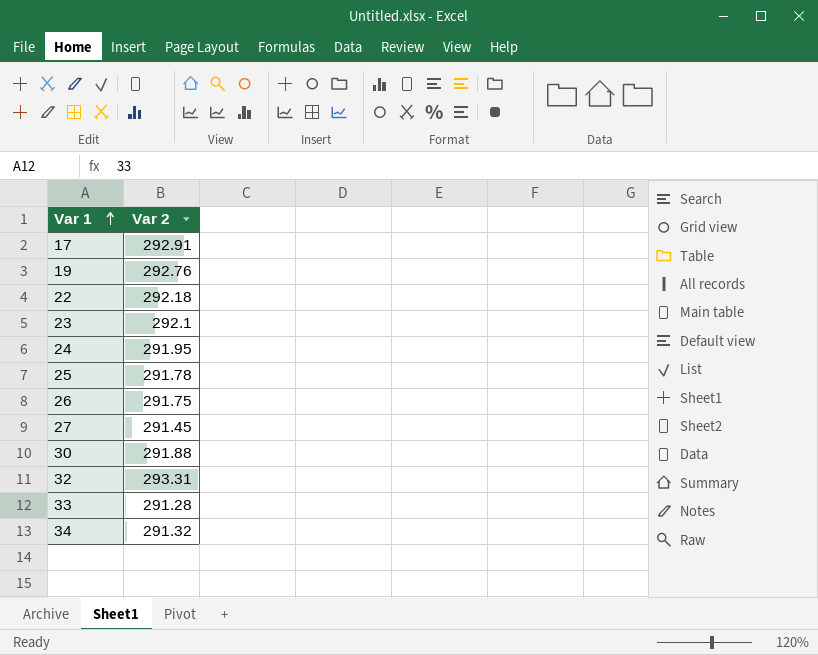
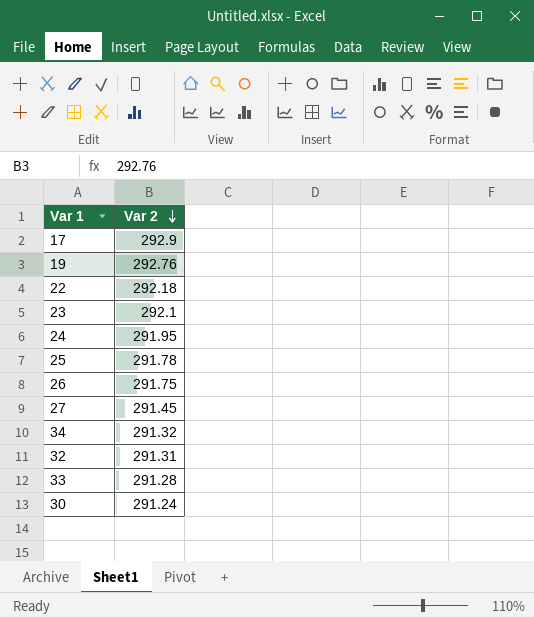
row order: Var 1 ascending -> Var 2 descending
17 | Var 2: 292.91 -> 292.9
32 | Var 2: 293.31 -> 291.31
30 | Var 2: 291.88 -> 291.24

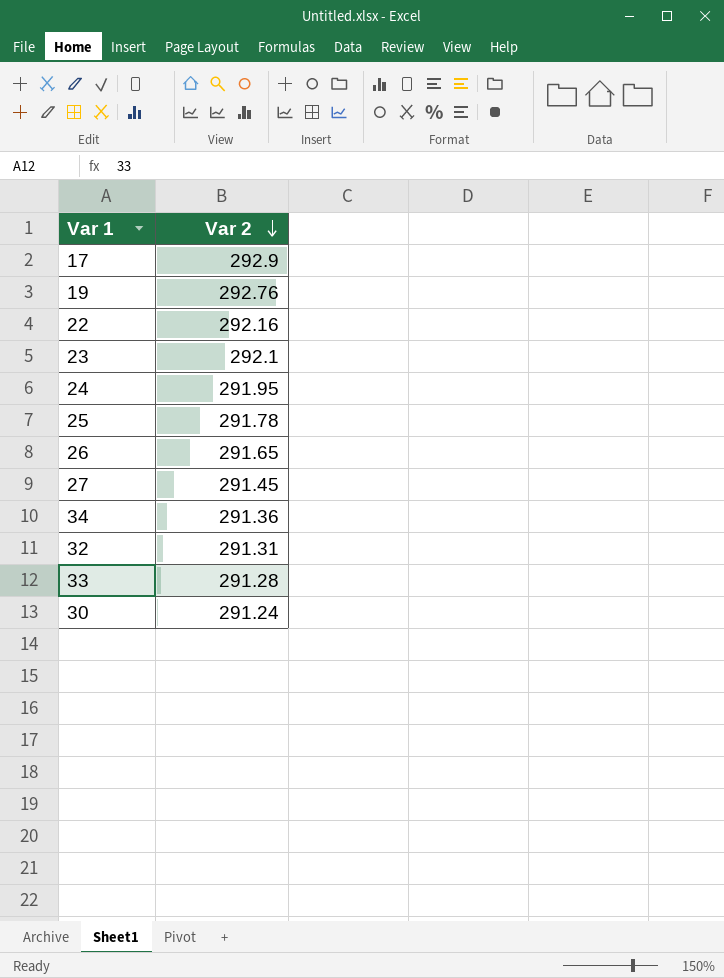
22 | Var 2: 292.18 -> 292.16
26 | Var 2: 291.75 -> 291.65
34 | Var 2: 291.32 -> 291.36

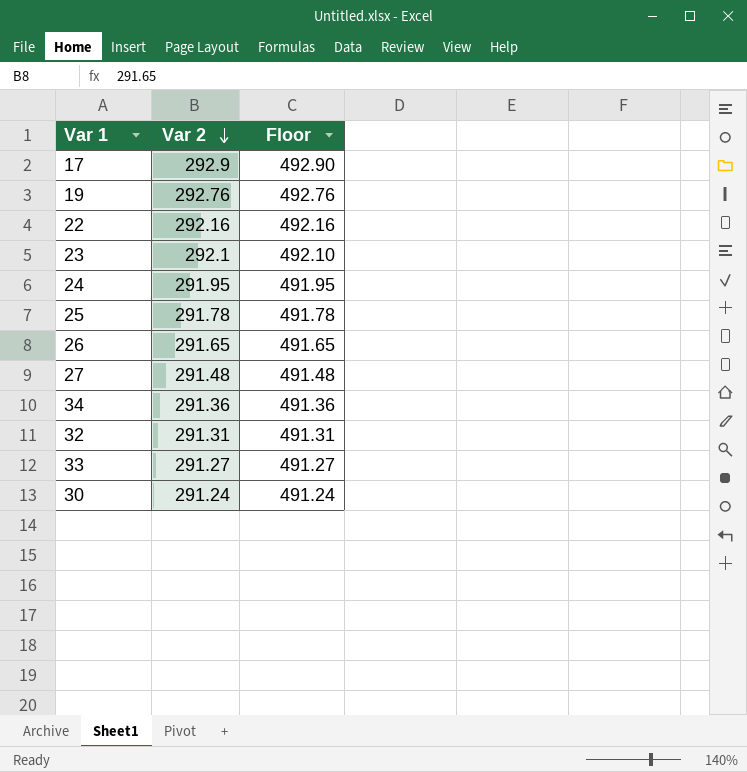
column Floor | formula: none -> [Var 2] + 200
27 | Var 2: 291.45 -> 291.48
33 | Var 2: 291.28 -> 291.27

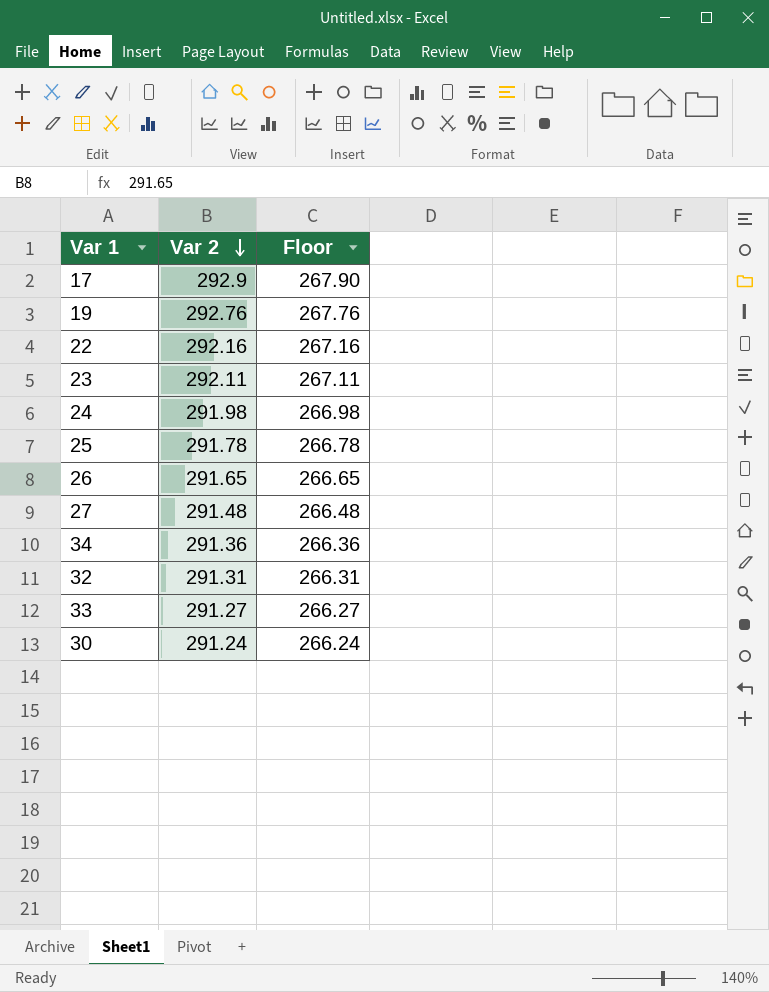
column Floor | formula: [Var 2] + 200 -> [Var 2] - 25
23 | Var 2: 292.1 -> 292.11
24 | Var 2: 291.95 -> 291.98

